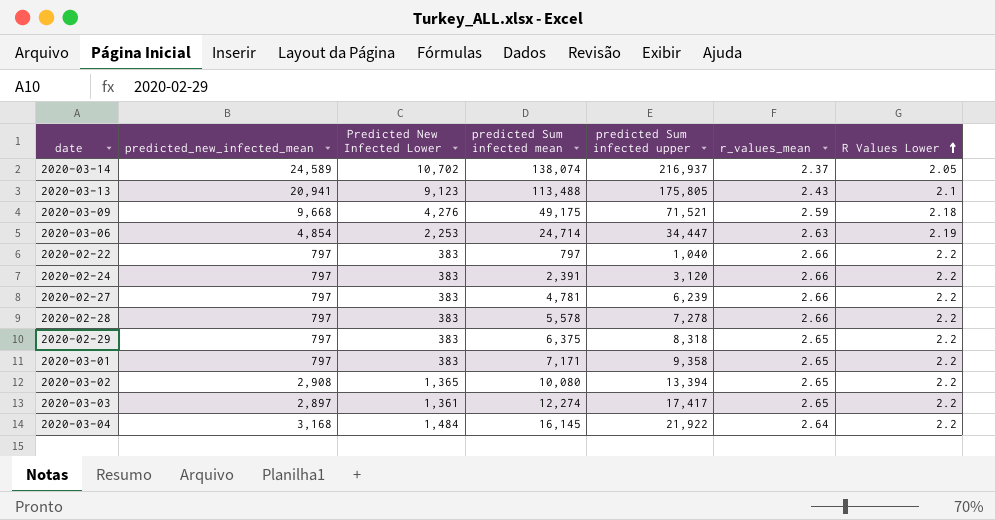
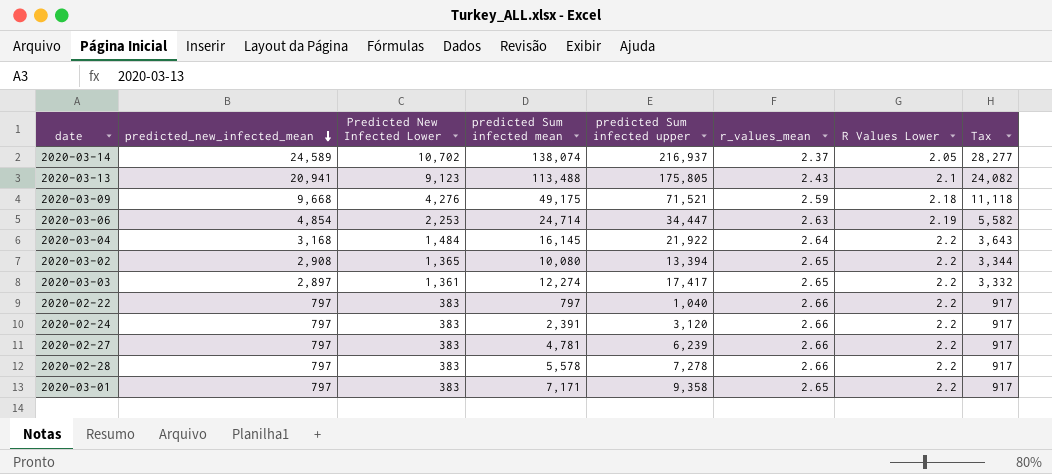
row order: R Values Lower ascending -> predicted_new_infected_mean descending
column Tax | formula: none -> [predicted_new_infected_mean] * 1.15
row 2020-02-29: 797 | 383 | 6,375 | 8,318 | 2.65 | 2.2 -> none

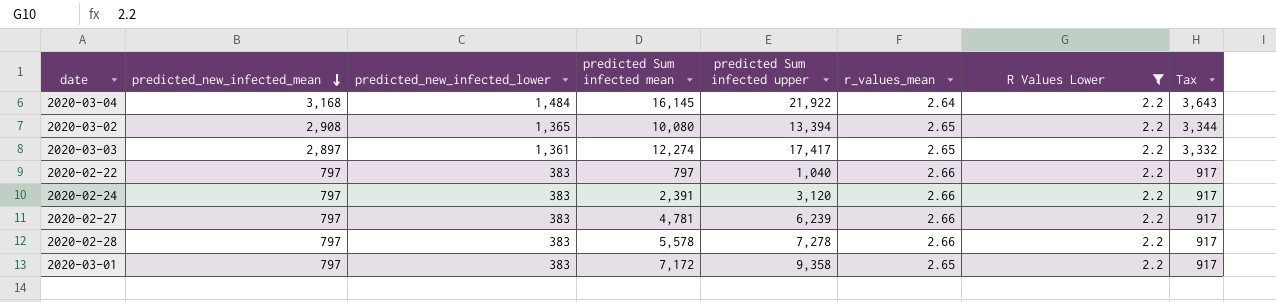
filter: none -> R Values Lower = 2.2
column name: Predicted New Infected Lower -> predicted_new_infected_lower
2020-03-01 | predicted Sum infected mean: 7,171 -> 7,172

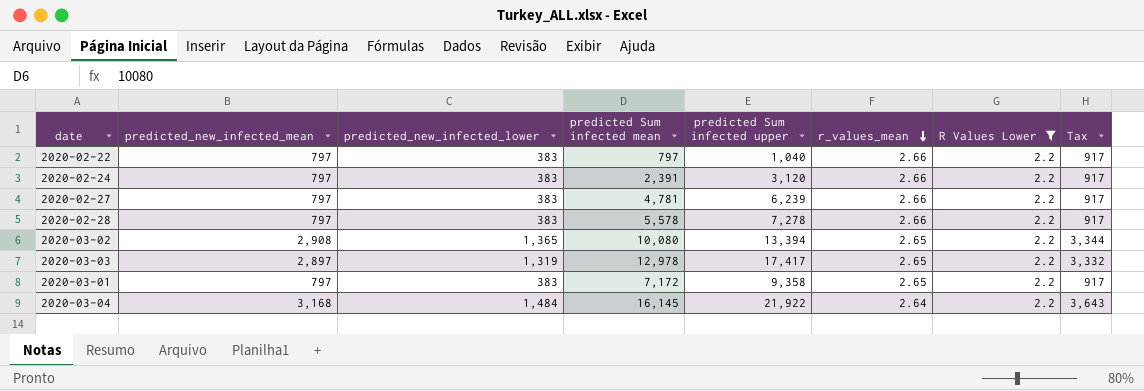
row order: predicted_new_infected_mean descending -> r_values_mean descending
2020-03-03 | predicted_new_infected_lower: 1,361 -> 1,319
2020-03-03 | predicted Sum infected mean: 12,274 -> 12,978

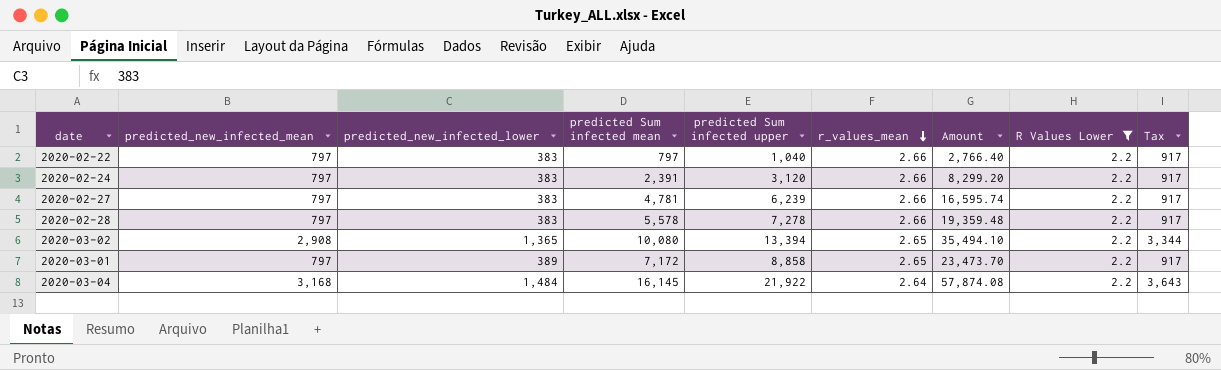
column Amount | formula: none -> [predicted Sum infected upper] * [r_values_mean]
row 2020-03-03: 2,897 | 1,319 | 12,978 | 17,417 | 2.65 | 2.2 | 3,332 -> none
2020-03-01 | predicted_new_infected_lower: 383 -> 389
2020-03-01 | predicted Sum infected upper: 9,358 -> 8,858

